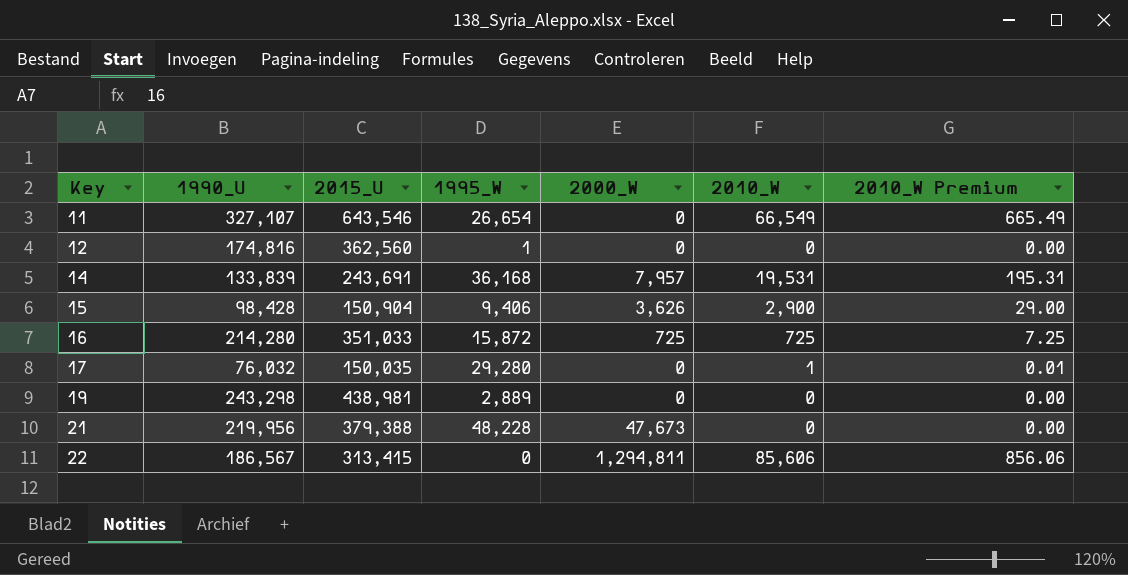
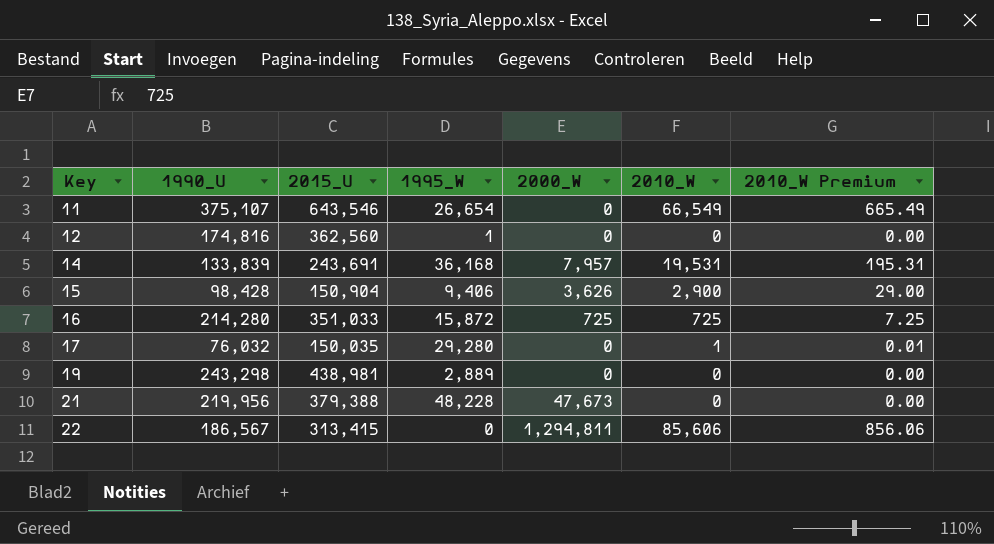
11 | 1990_U: 327,107 -> 375,107

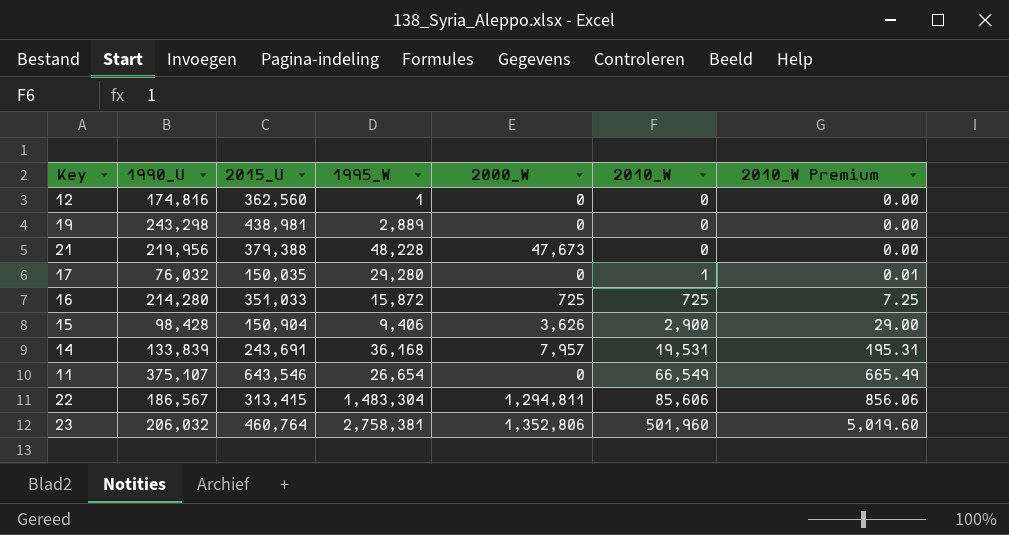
row order: Key ascending -> 2010_W ascending
22 | 1995_W: 0 -> 1,483,304
row 23: none -> 206,032 | 460,764 | 2,758,381 | 1,352,806 | 501,960 | 5,019.60

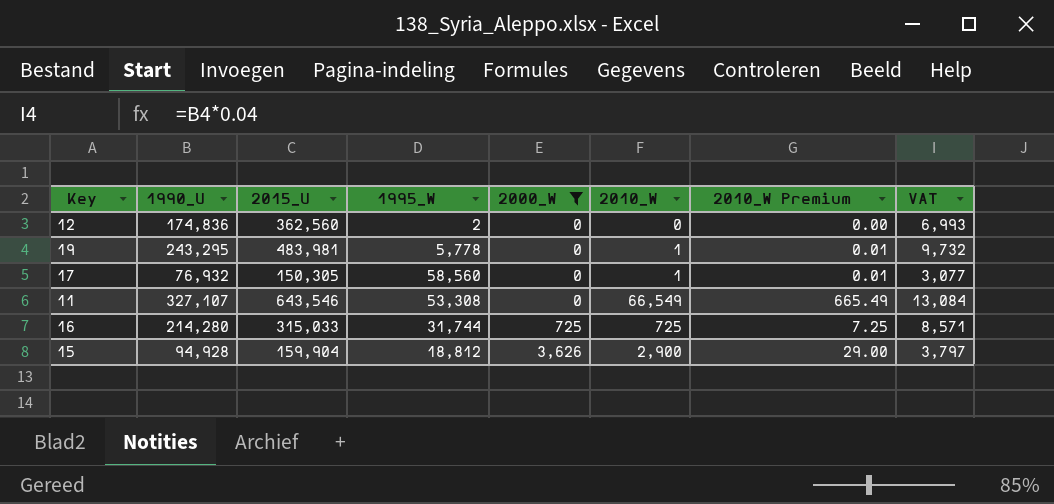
filter: none -> 2000_W <= 3,626
row order: 2010_W ascending -> 2000_W ascending
column VAT | formula: none -> [1990_U] * 0.04
12 | 1990_U: 174,816 -> 174,836
12 | 1995_W: 1 -> 2
19 | 1990_U: 243,298 -> 243,295
19 | 2015_U: 438,981 -> 483,981
19 | 1995_W: 2,889 -> 5,778
19 | 2010_W: 0 -> 1
19 | 2010_W Premium: 0.00 -> 0.01
17 | 1990_U: 76,032 -> 76,932
17 | 2015_U: 150,035 -> 150,305
17 | 1995_W: 29,280 -> 58,560
11 | 1990_U: 375,107 -> 327,107
11 | 1995_W: 26,654 -> 53,308
16 | 2015_U: 351,033 -> 315,033
16 | 1995_W: 15,872 -> 31,744
15 | 1990_U: 98,428 -> 94,928
15 | 2015_U: 150,904 -> 159,904
15 | 1995_W: 9,406 -> 18,812

